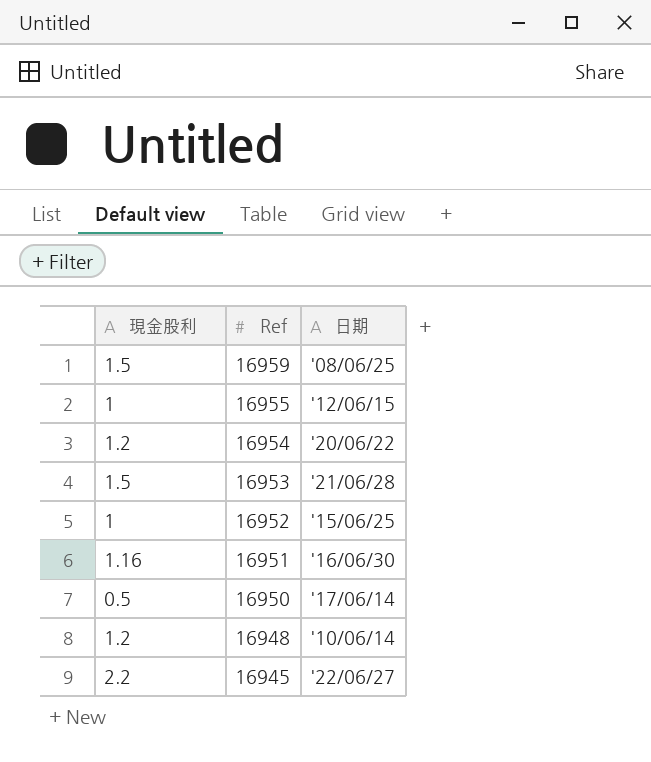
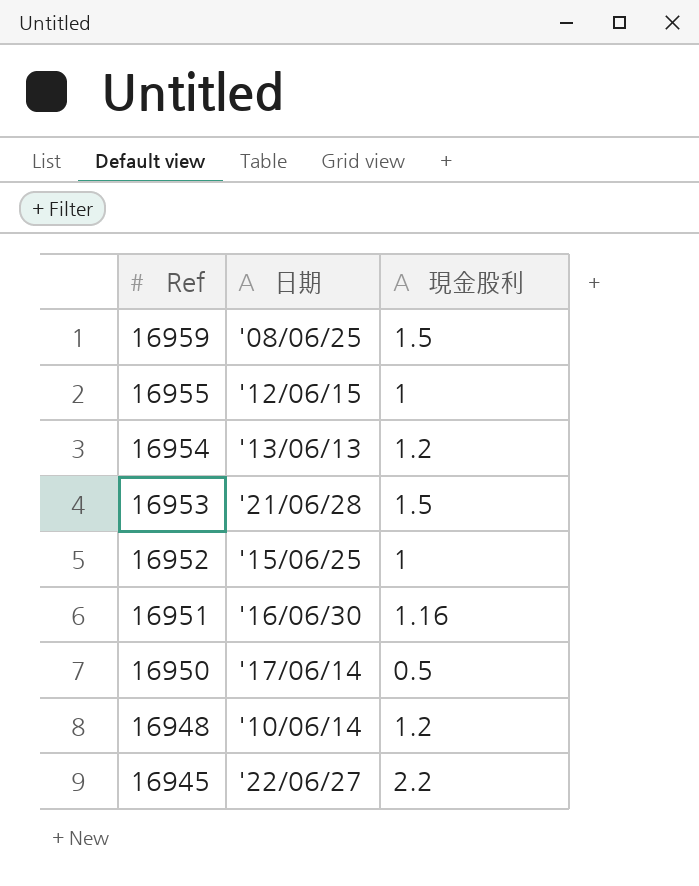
column 現金股利 | position: 1 -> 3
16954 | 日期: '20/06/22 -> '13/06/13

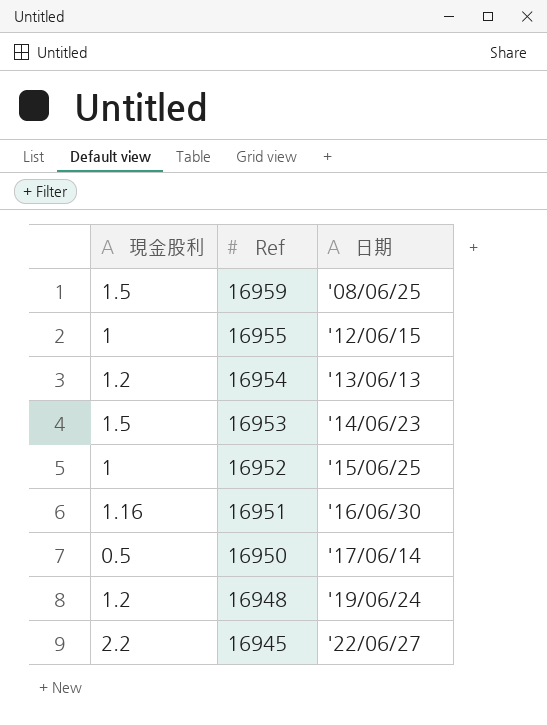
column 現金股利 | position: 3 -> 1
16953 | 日期: '21/06/28 -> '14/06/23
16948 | 日期: '10/06/14 -> '19/06/24

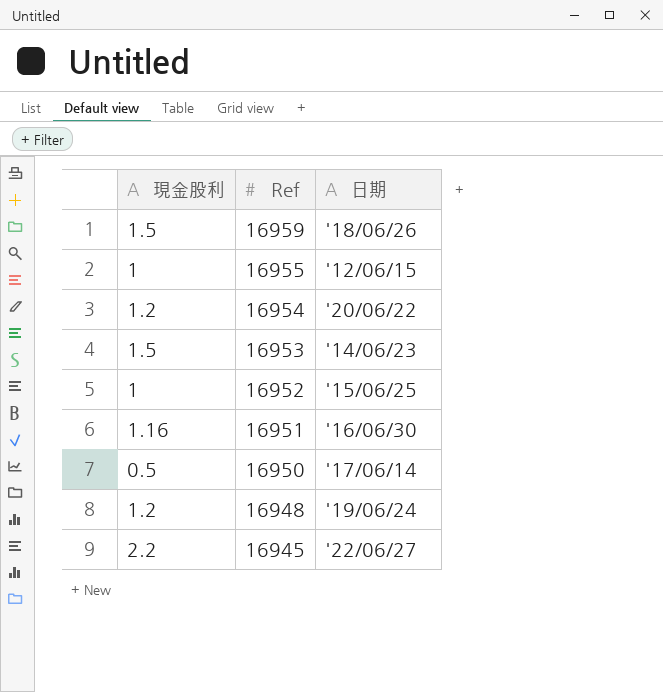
16959 | 日期: '08/06/25 -> '18/06/26
16954 | 日期: '13/06/13 -> '20/06/22

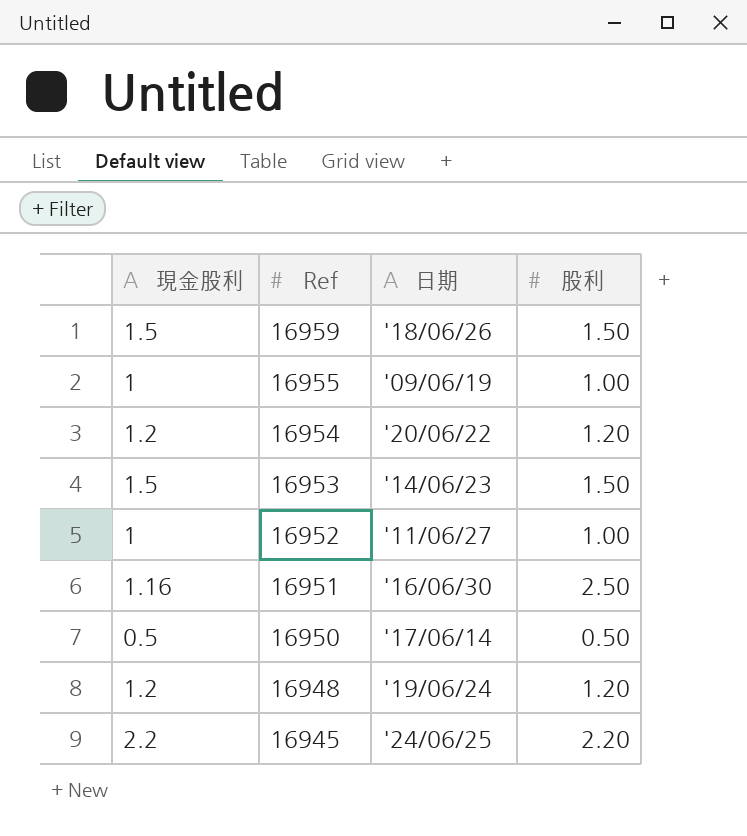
column 股利 | position: none -> 4
16955 | 日期: '12/06/15 -> '09/06/19
16952 | 日期: '15/06/25 -> '11/06/27
16945 | 日期: '22/06/27 -> '24/06/25

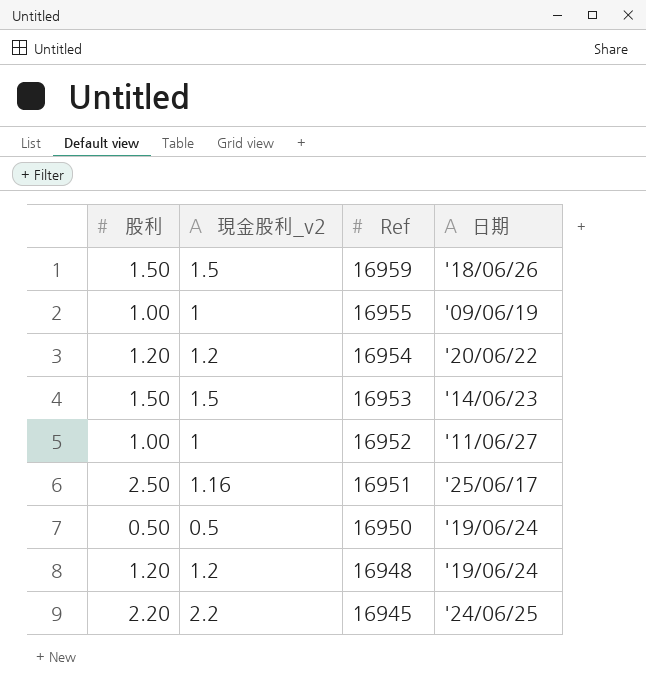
column 股利 | position: 4 -> 1
column name: 現金股利 -> 現金股利_v2
16951 | 日期: '16/06/30 -> '25/06/17
16950 | 日期: '17/06/14 -> '19/06/24

